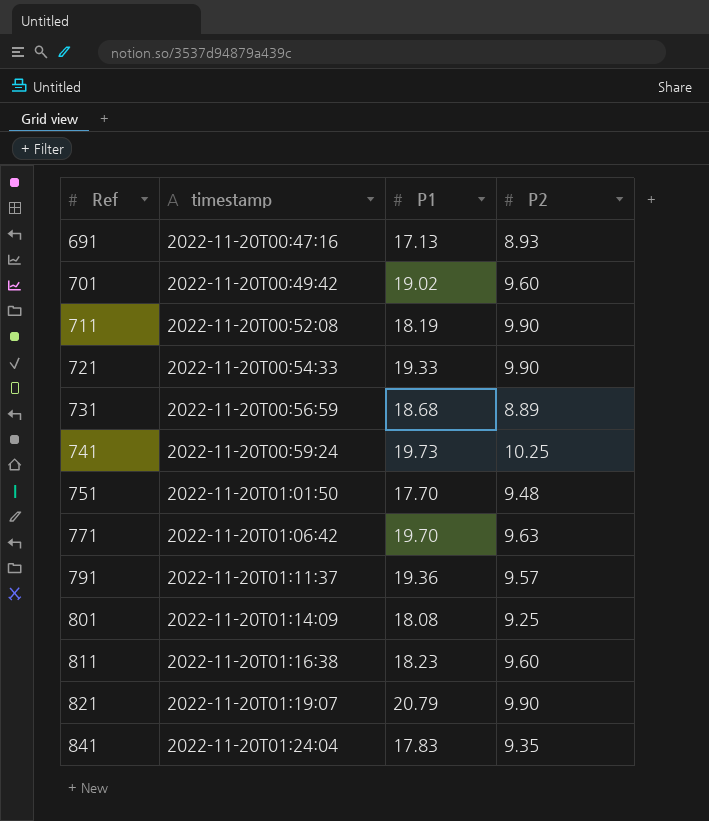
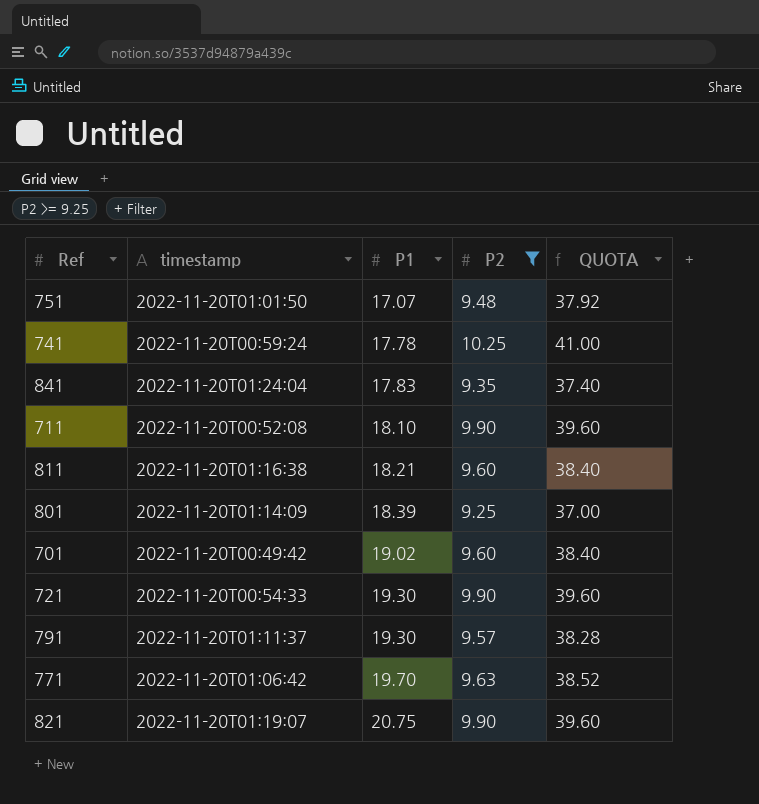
filter: none -> P2 >= 9.25
row order: Ref ascending -> P1 ascending
column QUOTA | formula: none -> [P2] * 4
751 | P1: 17.70 -> 17.07
741 | P1: 19.73 -> 17.78
711 | P1: 18.19 -> 18.10
811 | P1: 18.23 -> 18.21
801 | P1: 18.08 -> 18.39
721 | P1: 19.33 -> 19.30
791 | P1: 19.36 -> 19.30
821 | P1: 20.79 -> 20.75

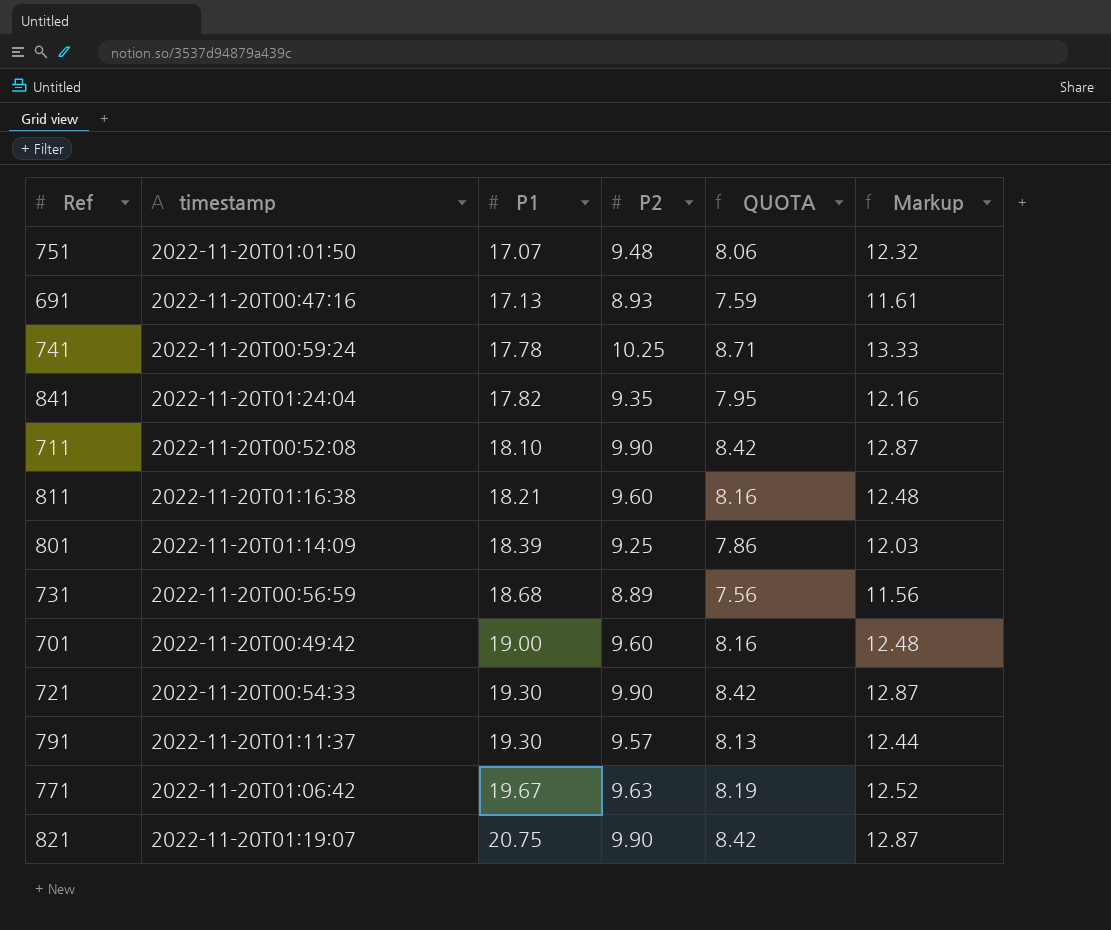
filter: P2 >= 9.25 -> none
column QUOTA | formula: [P2] * 4 -> [P2] * 0.85
column Markup | formula: none -> [P2] * 1.3
841 | P1: 17.83 -> 17.82
701 | P1: 19.02 -> 19.00
771 | P1: 19.70 -> 19.67

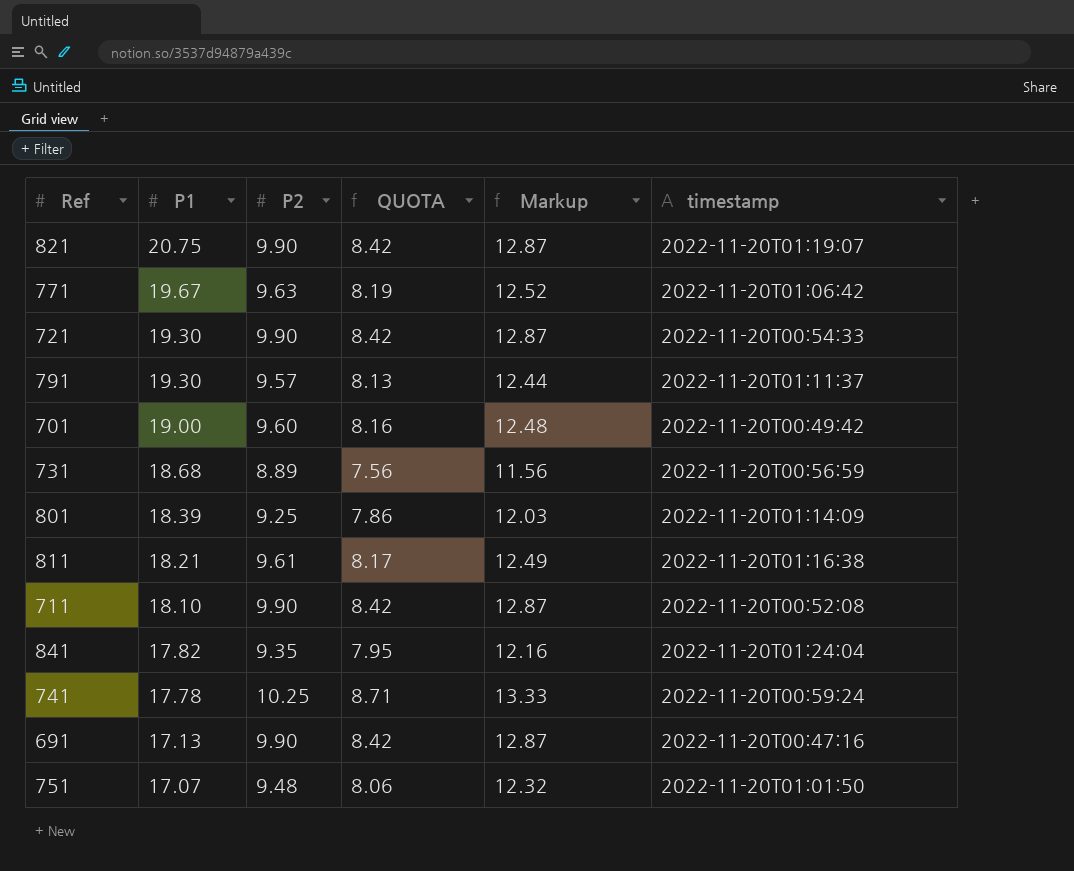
row order: P1 ascending -> P1 descending
column timestamp | position: 2 -> 6
811 | P2: 9.60 -> 9.61
811 | QUOTA: 8.16 -> 8.17
811 | Markup: 12.48 -> 12.49
691 | P2: 8.93 -> 9.90
691 | QUOTA: 7.59 -> 8.42
691 | Markup: 11.61 -> 12.87

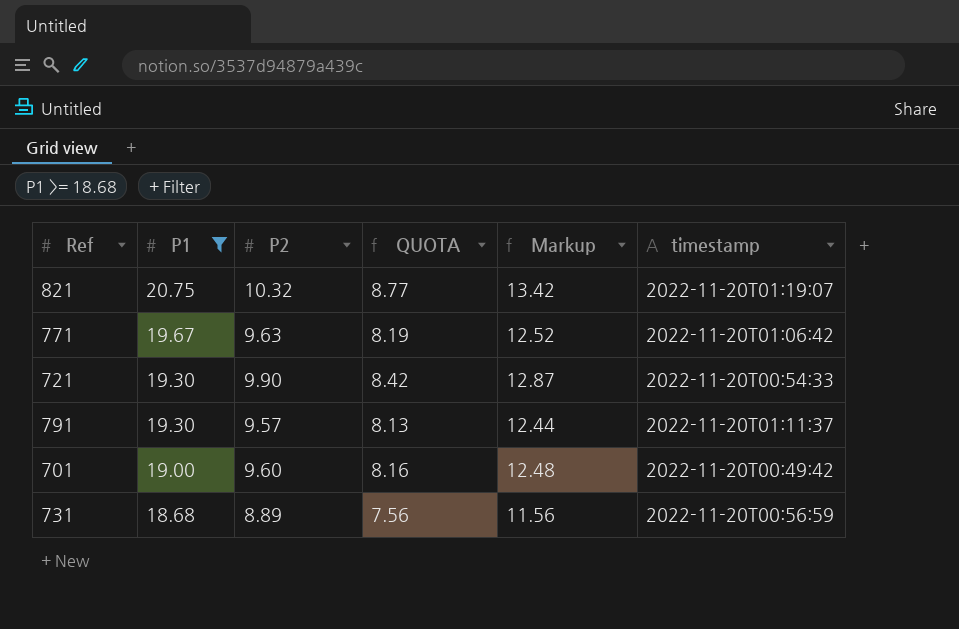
filter: none -> P1 >= 18.68
821 | P2: 9.90 -> 10.32
821 | QUOTA: 8.42 -> 8.77
821 | Markup: 12.87 -> 13.42

